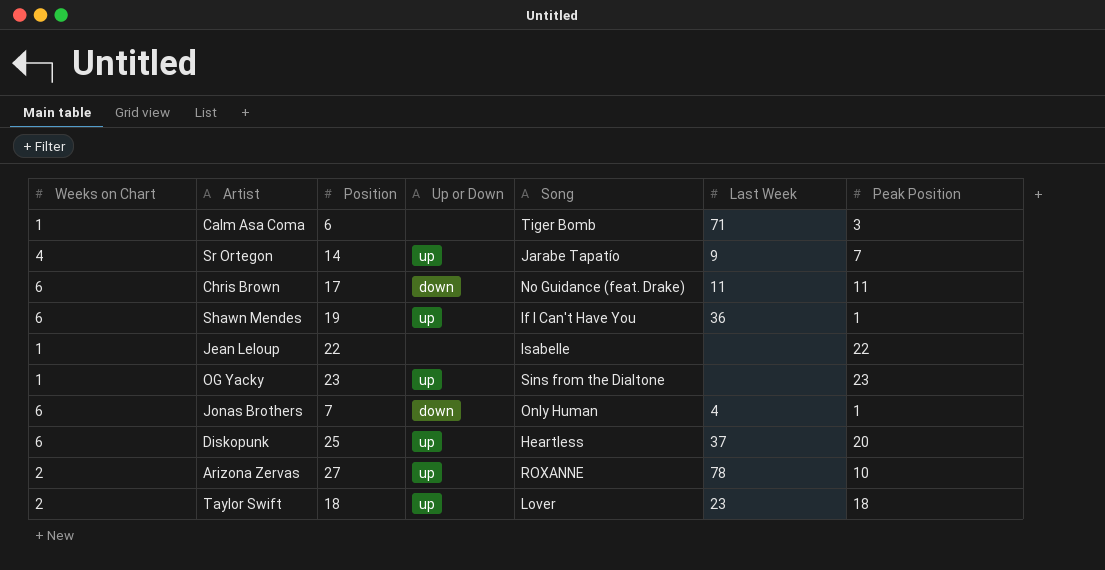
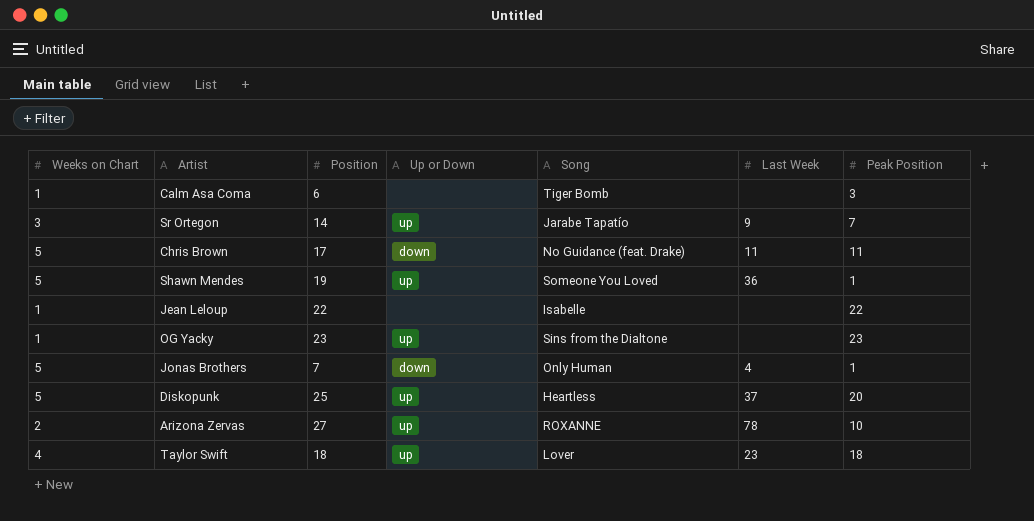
Calm Asa Coma | Last Week: 71 -> none
Sr Ortegon | Weeks on Chart: 4 -> 3
Chris Brown | Weeks on Chart: 6 -> 5
Shawn Mendes | Weeks on Chart: 6 -> 5
Shawn Mendes | Song: If I Can't Have You -> Someone You Loved
Jonas Brothers | Weeks on Chart: 6 -> 5
Diskopunk | Weeks on Chart: 6 -> 5
Taylor Swift | Weeks on Chart: 2 -> 4

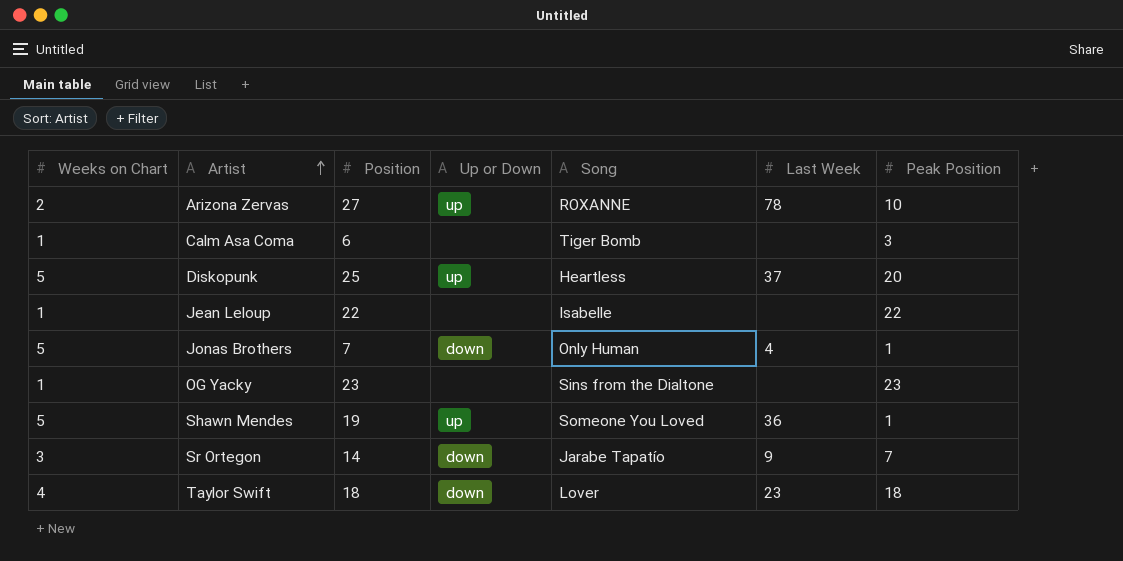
row order: none -> Artist ascending
row Chris Brown: 5 | 17 | down | No Guidance (feat. Drake) | 11 | 11 -> none
OG Yacky | Up or Down: up -> none
Sr Ortegon | Up or Down: up -> down
Taylor Swift | Up or Down: up -> down

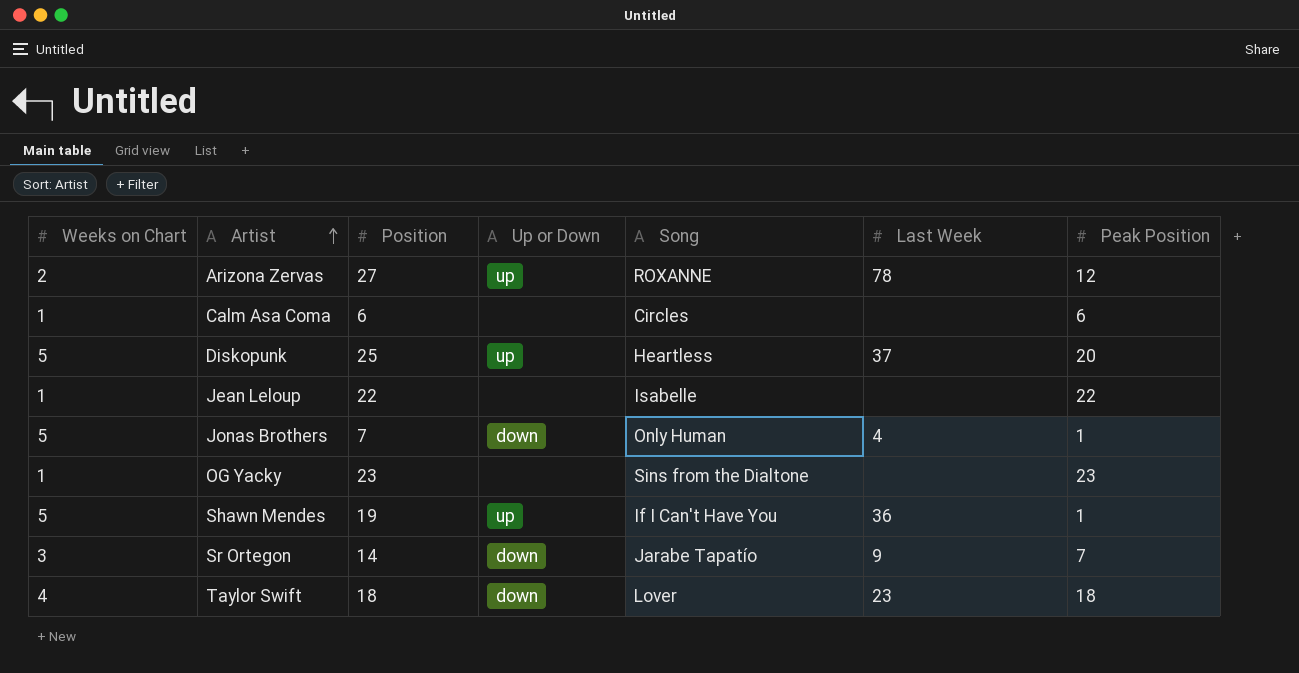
Arizona Zervas | Peak Position: 10 -> 12
Calm Asa Coma | Song: Tiger Bomb -> Circles
Calm Asa Coma | Peak Position: 3 -> 6
Shawn Mendes | Song: Someone You Loved -> If I Can't Have You

